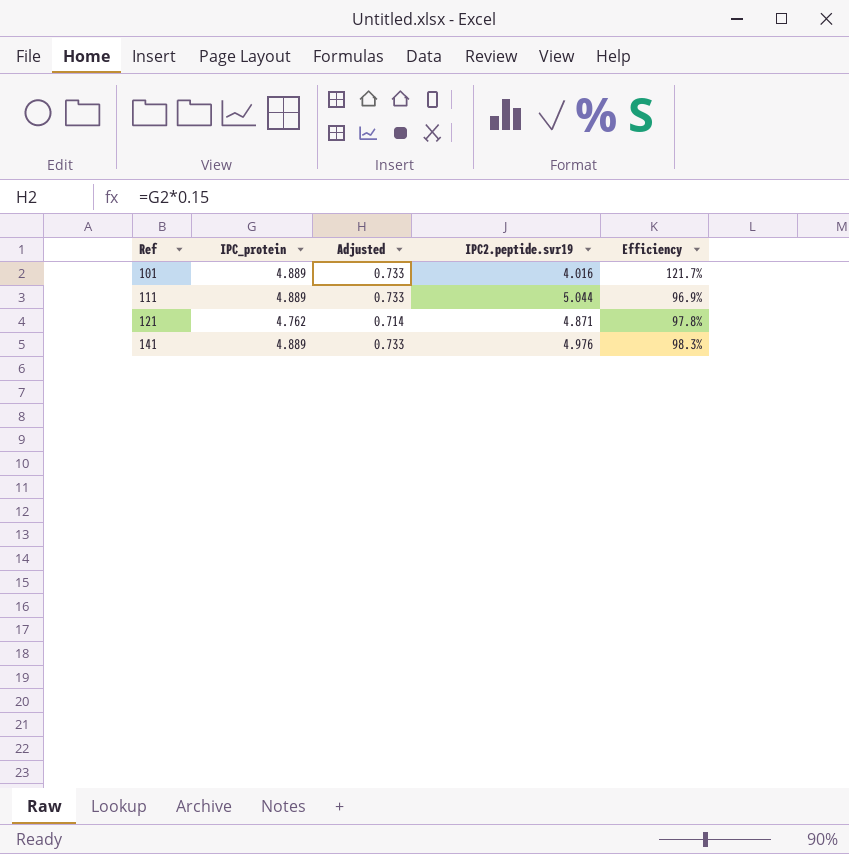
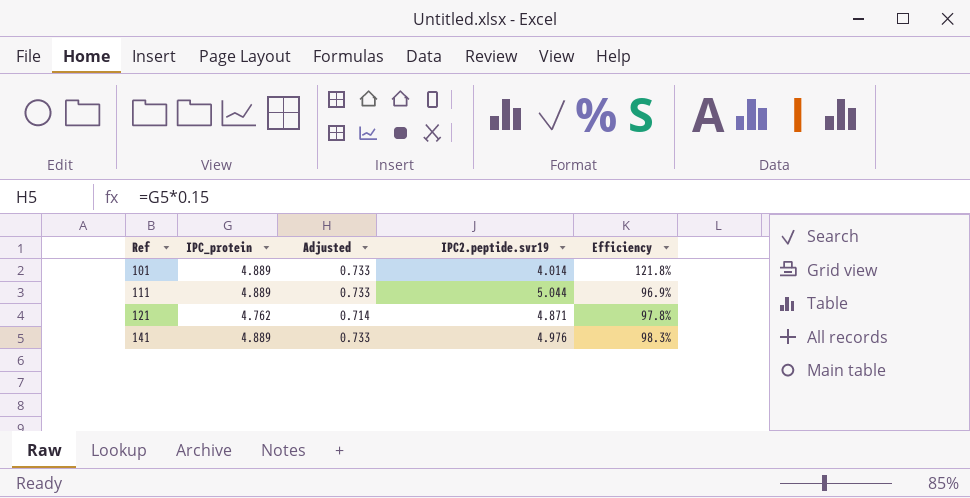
101 | IPC2.peptide.svr19: 4.016 -> 4.014
101 | Efficiency: 121.7% -> 121.8%

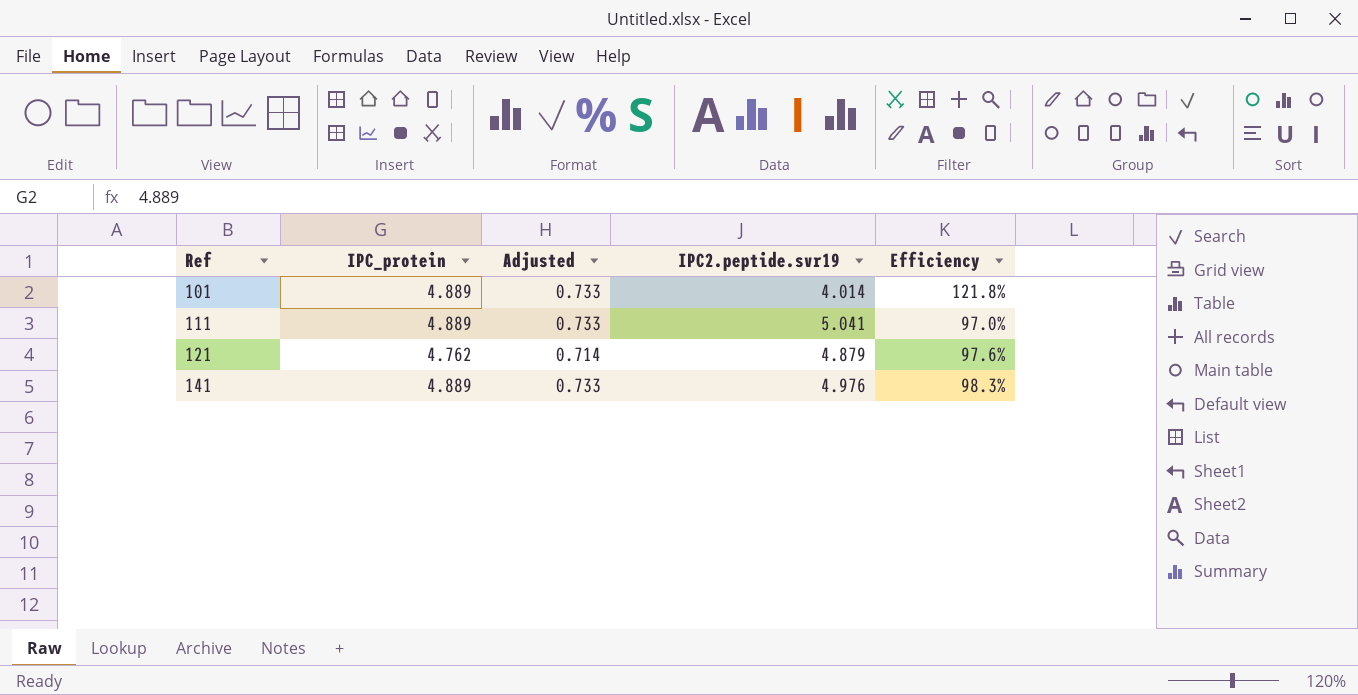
111 | IPC2.peptide.svr19: 5.044 -> 5.041
111 | Efficiency: 96.9% -> 97.0%
121 | IPC2.peptide.svr19: 4.871 -> 4.879
121 | Efficiency: 97.8% -> 97.6%

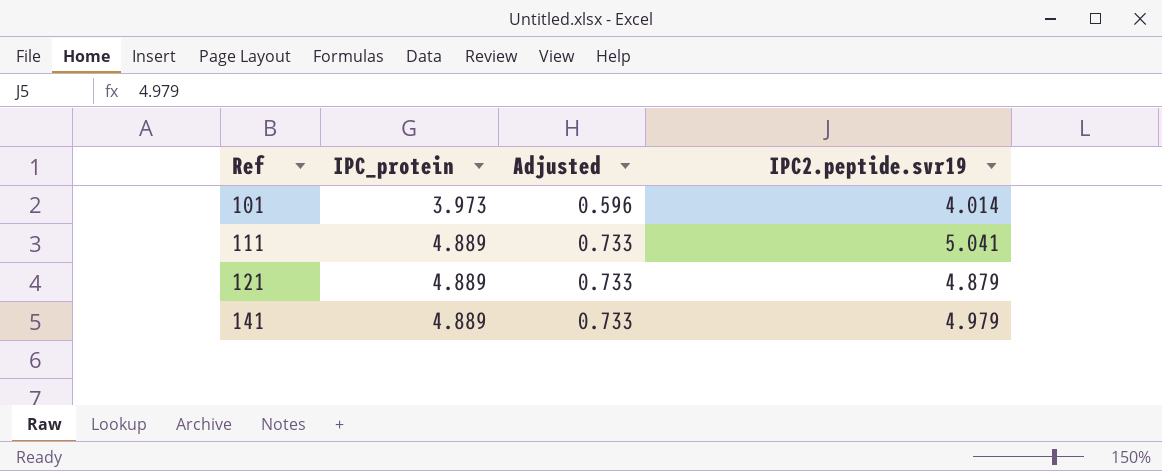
column Efficiency | formula: [IPC_protein] / [IPC2.peptide.svr19] -> none
101 | IPC_protein: 4.889 -> 3.973
101 | Adjusted: 0.733 -> 0.596
121 | IPC_protein: 4.762 -> 4.889
121 | Adjusted: 0.714 -> 0.733
141 | IPC2.peptide.svr19: 4.976 -> 4.979

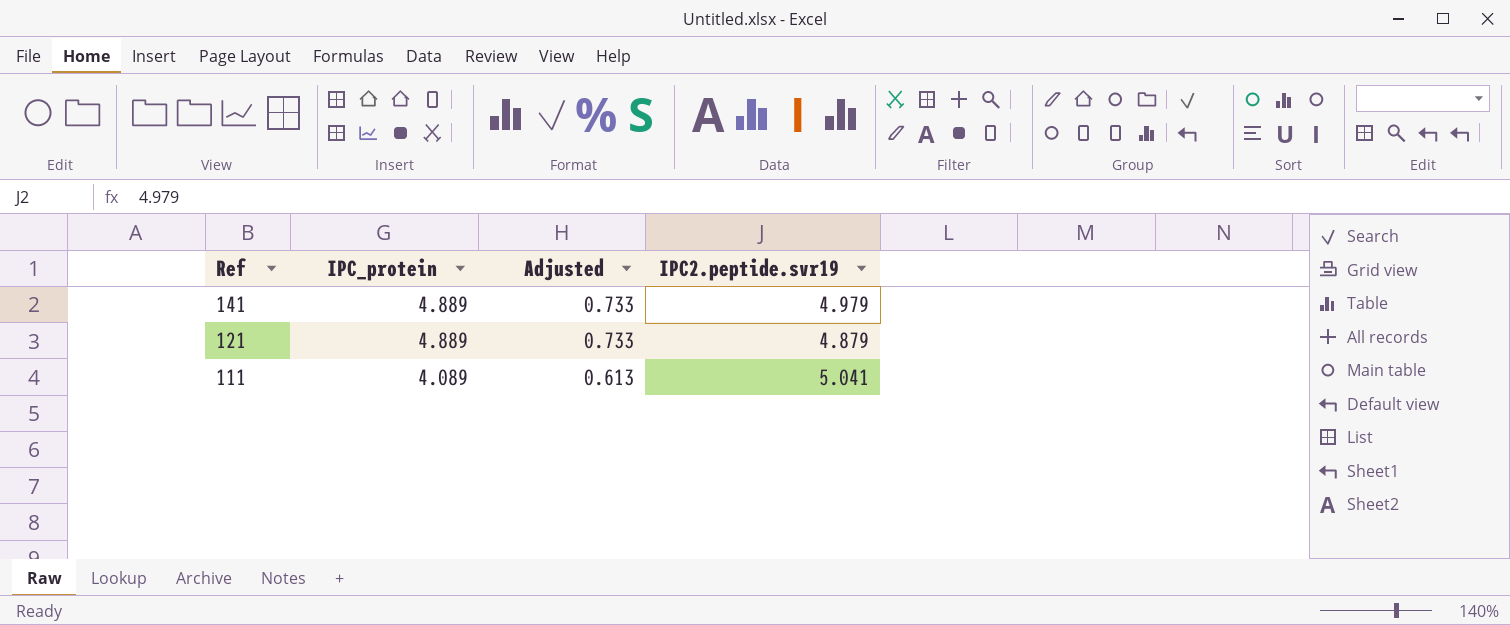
row order: Ref ascending -> Ref descending
row 101: 3.973 | 0.596 | 4.014 -> none
111 | IPC_protein: 4.889 -> 4.089
111 | Adjusted: 0.733 -> 0.613

